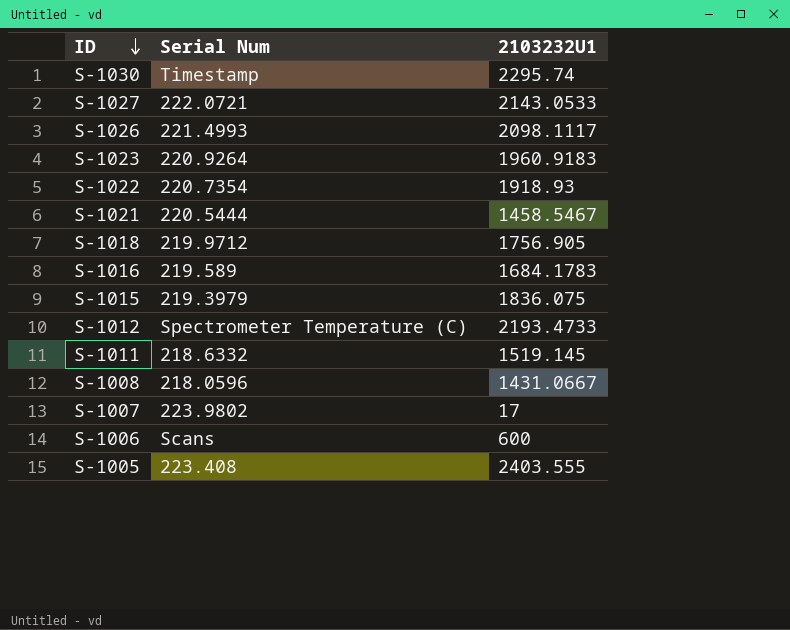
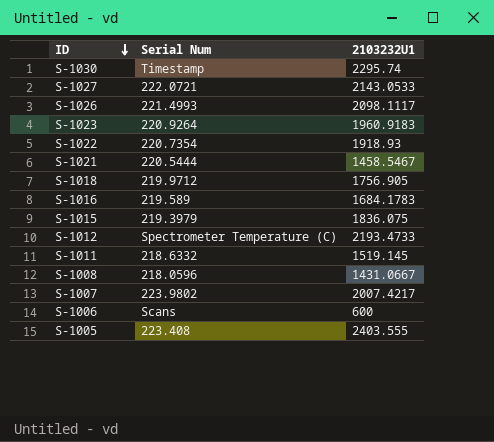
S-1007 | 2103232U1: 17 -> 2007.4217

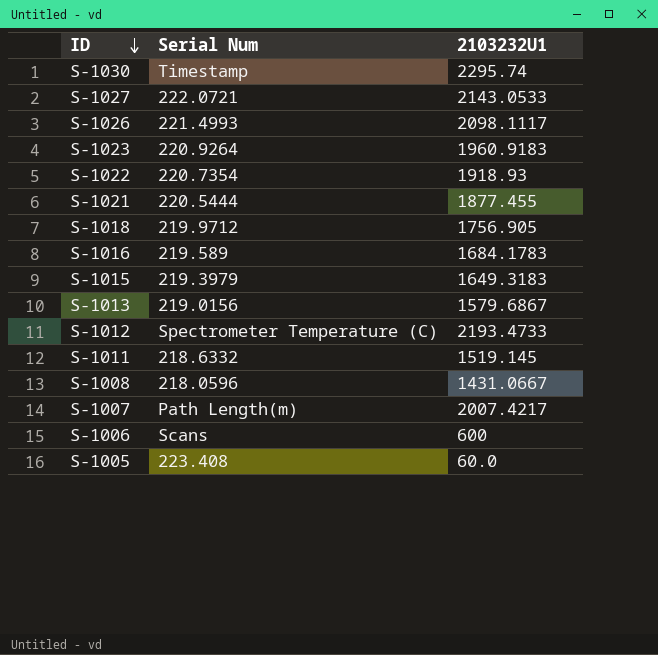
S-1021 | 2103232U1: 1458.5467 -> 1877.455
S-1015 | 2103232U1: 1836.075 -> 1649.3183
row S-1013: none -> 219.0156 | 1579.6867
S-1007 | Serial Num: 223.9802 -> Path Length(m)
S-1005 | 2103232U1: 2403.555 -> 60.0

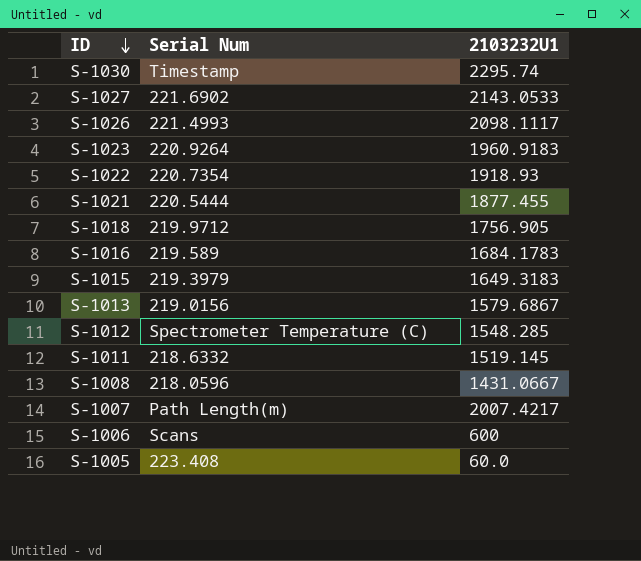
S-1027 | Serial Num: 222.0721 -> 221.6902
S-1012 | 2103232U1: 2193.4733 -> 1548.285

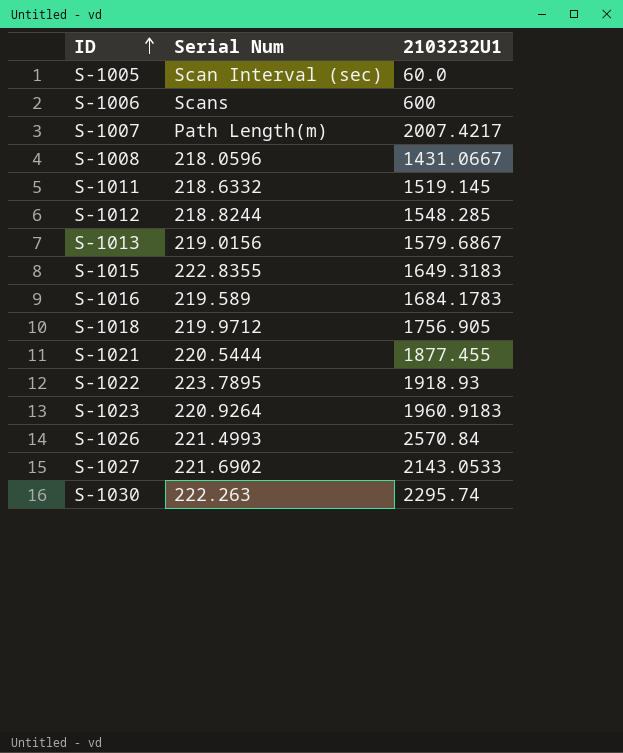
row order: ID descending -> ID ascending
S-1005 | Serial Num: 223.408 -> Scan Interval (sec)
S-1012 | Serial Num: Spectrometer Temperature (C) -> 218.8244
S-1015 | Serial Num: 219.3979 -> 222.8355
S-1022 | Serial Num: 220.7354 -> 223.7895
S-1026 | 2103232U1: 2098.1117 -> 2570.84
S-1030 | Serial Num: Timestamp -> 222.263

